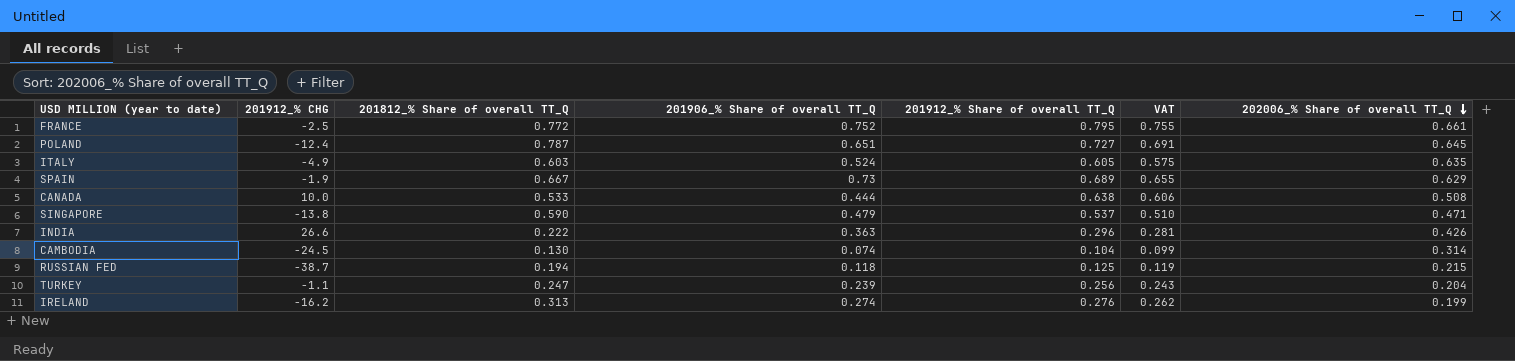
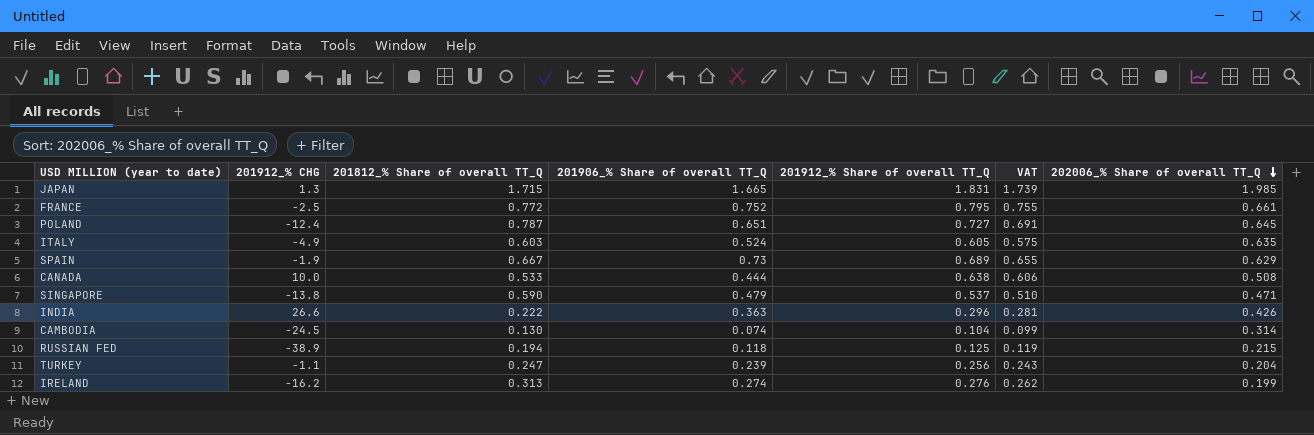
row JAPAN: none -> 1.3 | 1.715 | 1.665 | 1.831 | 1.739 | 1.985
RUSSIAN FED | 201912_% CHG: -38.7 -> -38.9

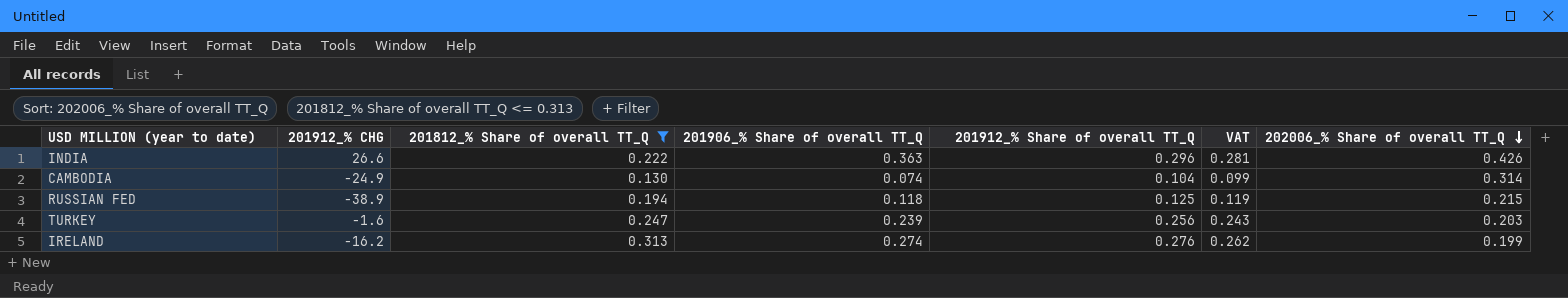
filter: none -> 201812_% Share of overall TT_Q <= 0.313
CAMBODIA | 201912_% CHG: -24.5 -> -24.9
TURKEY | 201912_% CHG: -1.1 -> -1.6
TURKEY | 202006_% Share of overall TT_Q: 0.204 -> 0.203

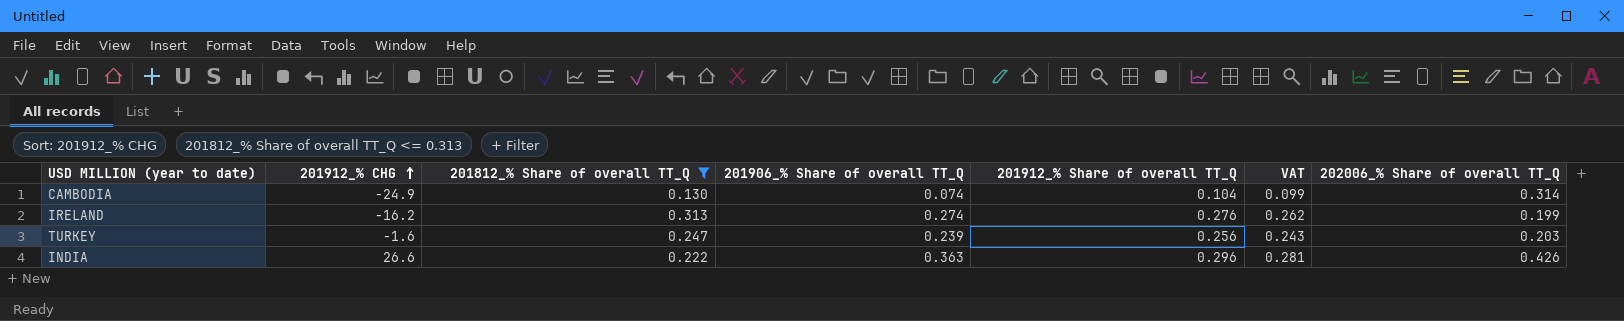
row order: 202006_% Share of overall TT_Q descending -> 201912_% CHG ascending
row RUSSIAN FED: -38.9 | 0.194 | 0.118 | 0.125 | 0.119 | 0.215 -> none

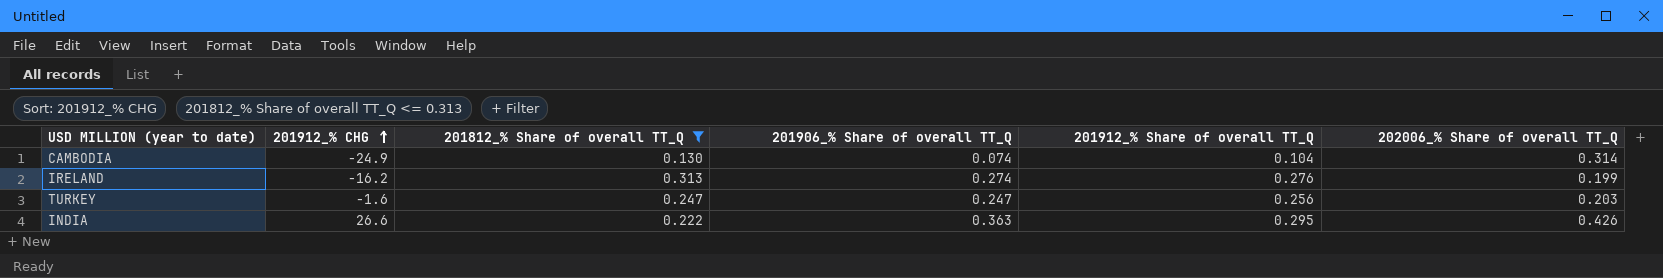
column VAT | formula: [201912_% Share of overall TT_Q] * 0.95 -> none
TURKEY | 201906_% Share of overall TT_Q: 0.239 -> 0.247
INDIA | 201912_% Share of overall TT_Q: 0.296 -> 0.295

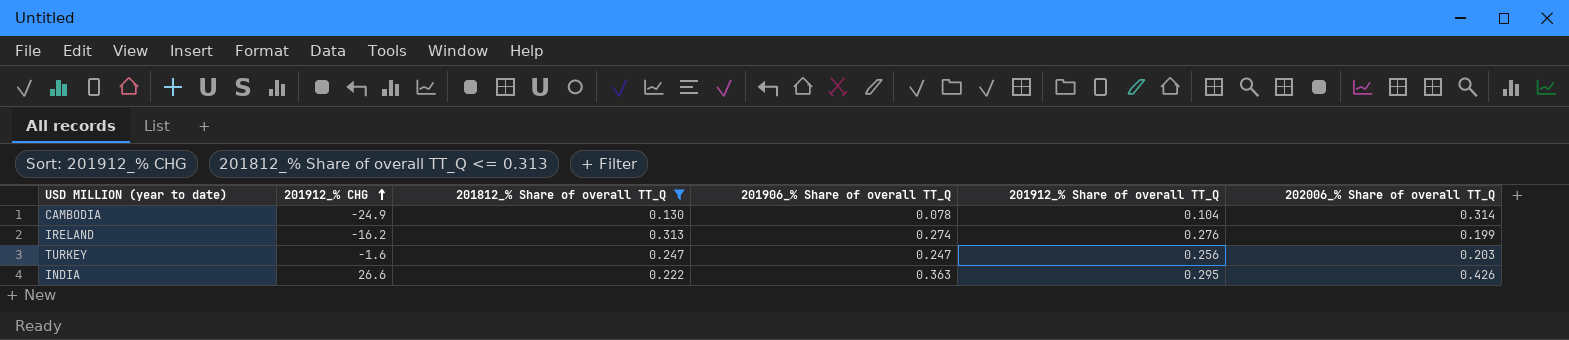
CAMBODIA | 201906_% Share of overall TT_Q: 0.074 -> 0.078

